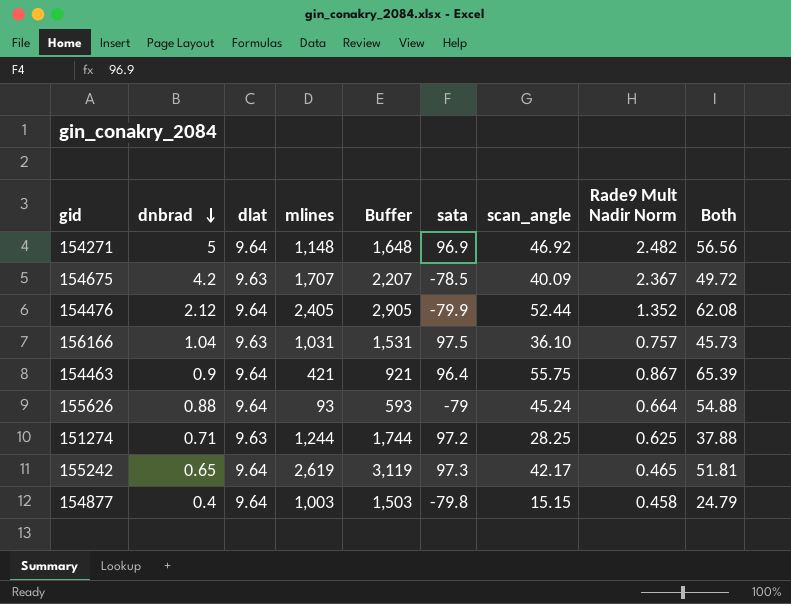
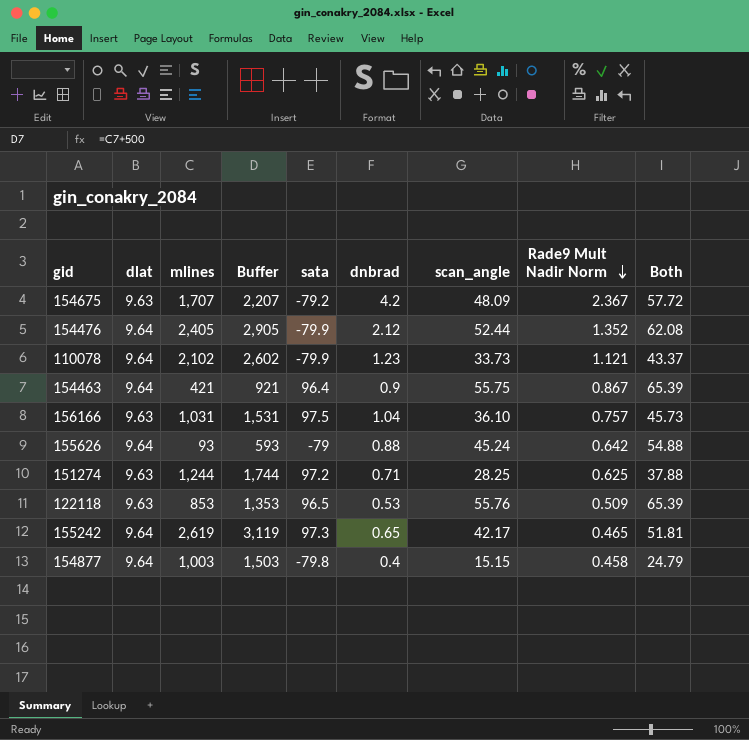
row order: dnbrad descending -> Rade9 Mult Nadir Norm descending
column dnbrad | position: 2 -> 6
row 154271: 5 | 9.64 | 1,148 | 1,648 | 96.9 | 46.92 | 2.482 | 56.56 -> none
154675 | sata: -78.5 -> -79.2
154675 | scan_angle: 40.09 -> 48.09
154675 | Both: 49.72 -> 57.72
row 110078: none -> 9.64 | 2,102 | 2,602 | -79.9 | 1.23 | 33.73 | 1.121 | 43.37
155626 | Rade9 Mult Nadir Norm: 0.664 -> 0.642
row 122118: none -> 9.63 | 853 | 1,353 | 96.5 | 0.53 | 55.76 | 0.509 | 65.39

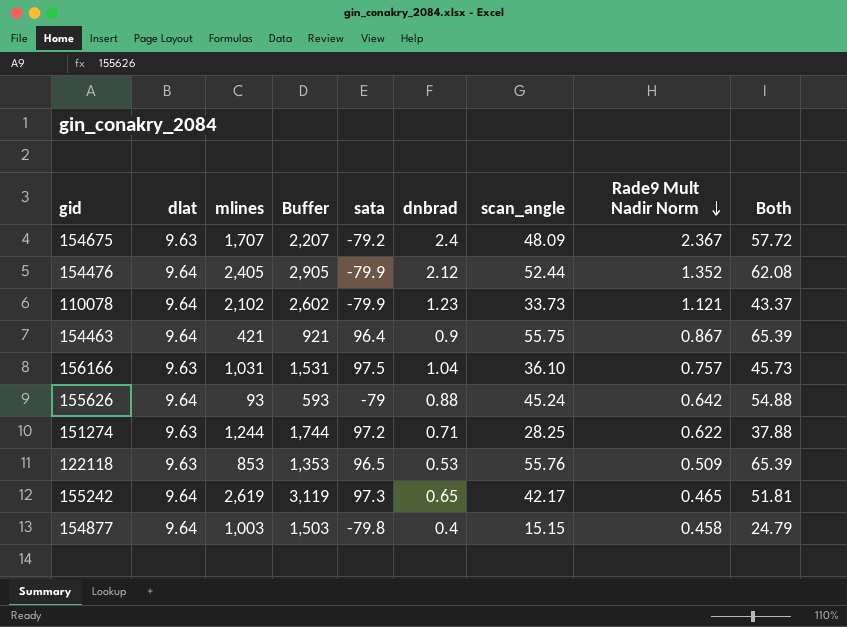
154675 | dnbrad: 4.2 -> 2.4
151274 | Rade9 Mult Nadir Norm: 0.625 -> 0.622

